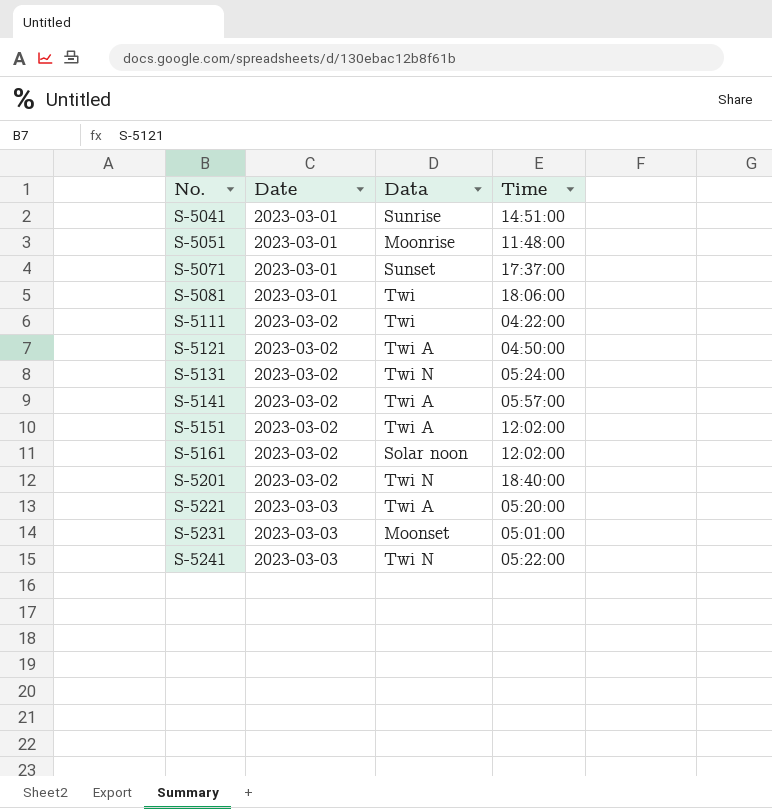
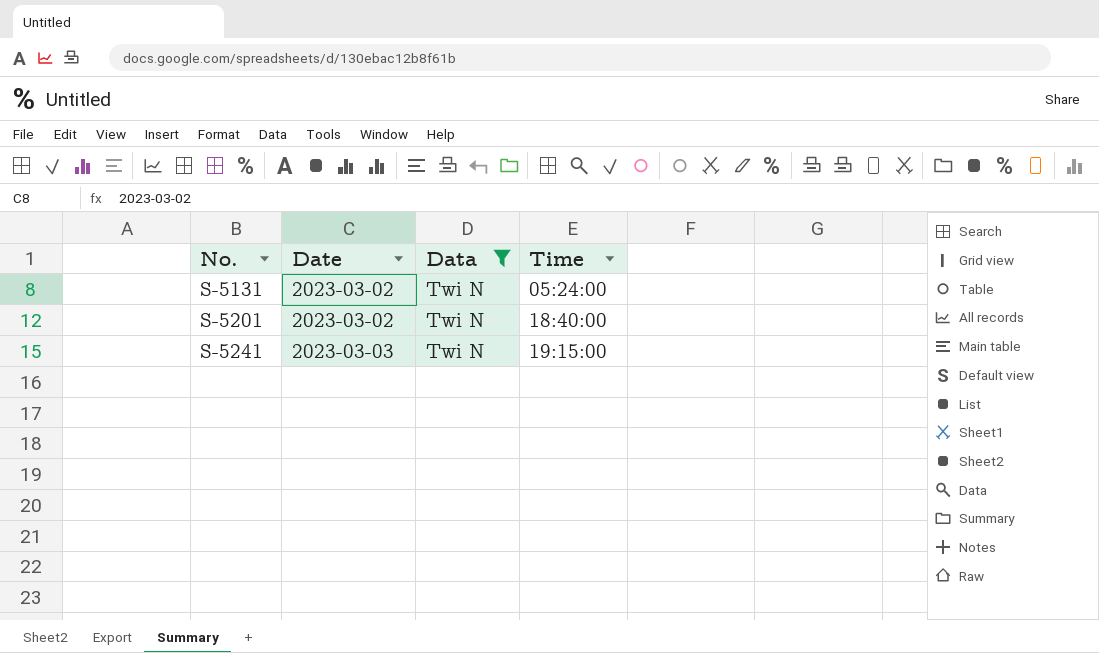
filter: none -> Data = Twi N
S-5241 | Time: 05:22:00 -> 19:15:00

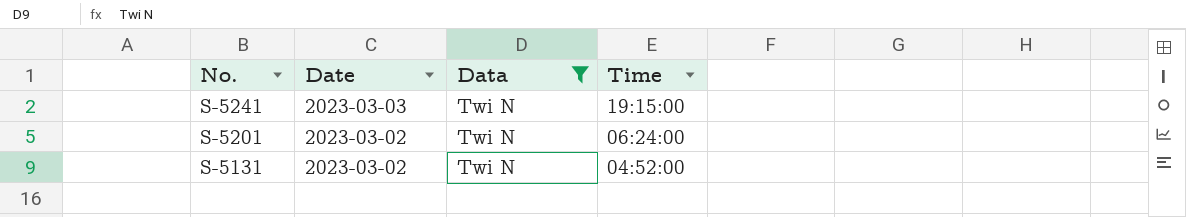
row order: No. ascending -> No. descending
S-5201 | Time: 18:40:00 -> 06:24:00
S-5131 | Time: 05:24:00 -> 04:52:00

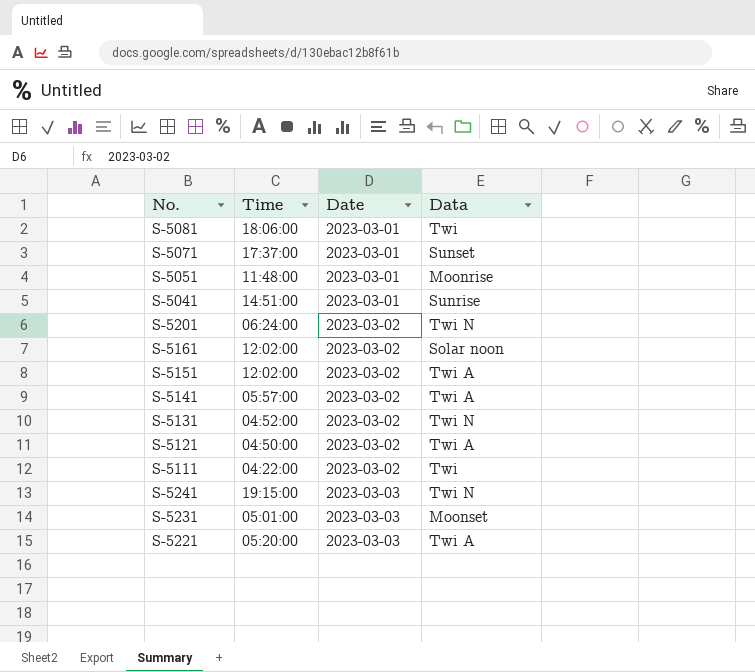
filter: Data = Twi N -> none
row order: No. descending -> Date ascending
column Time | position: 4 -> 2

